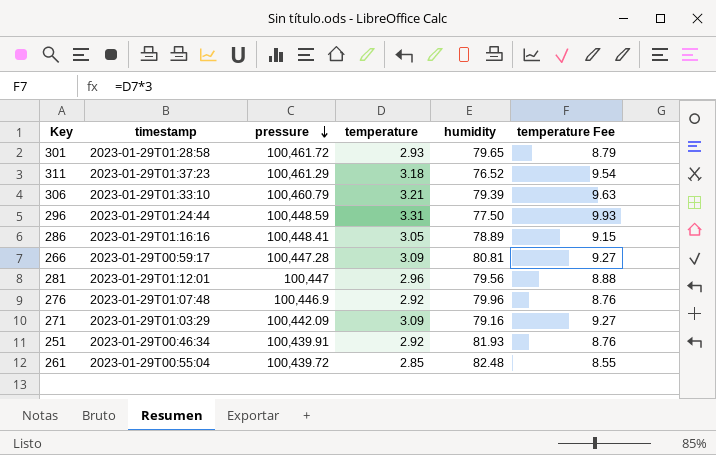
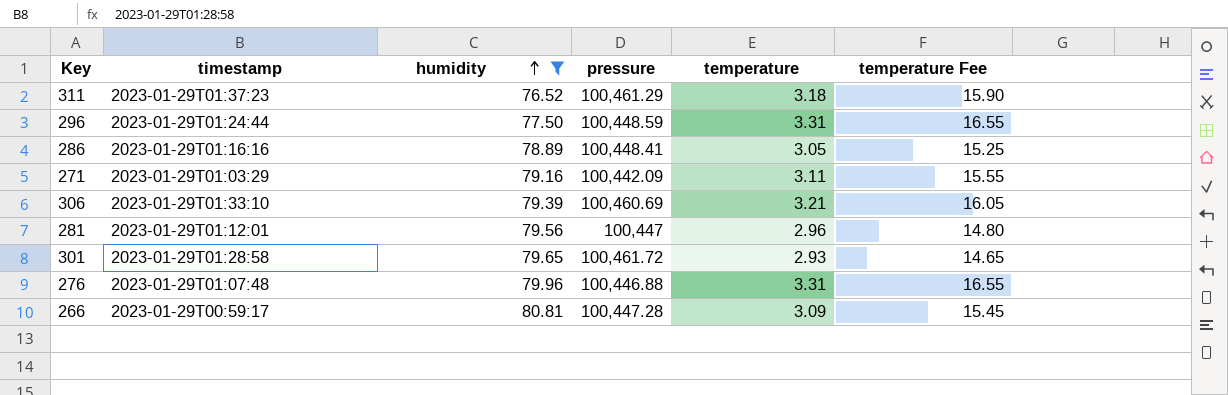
filter: none -> humidity <= 80.81
row order: pressure descending -> humidity ascending
column humidity | position: 5 -> 3
column temperature Fee | formula: [temperature] * 3 -> [temperature] * 5
271 | temperature: 3.09 -> 3.11
306 | pressure: 100,460.79 -> 100,460.69
276 | pressure: 100,446.9 -> 100,446.88
276 | temperature: 2.92 -> 3.31

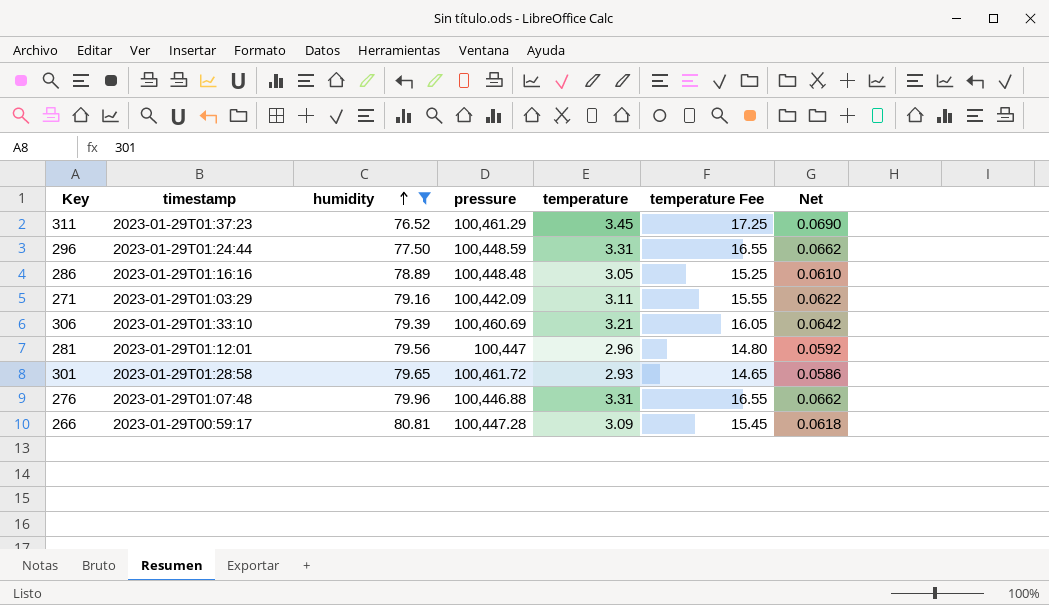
column Net | formula: none -> [temperature] * 0.02
311 | temperature: 3.18 -> 3.45
311 | temperature Fee: 15.90 -> 17.25
286 | pressure: 100,448.41 -> 100,448.48

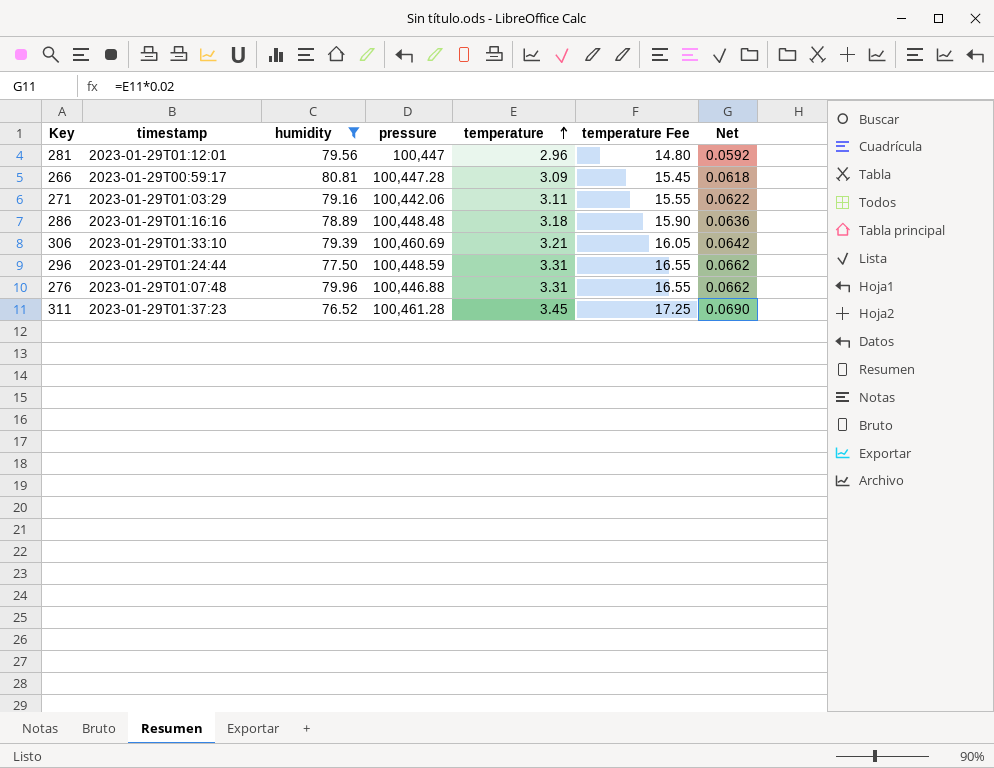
row order: humidity ascending -> temperature ascending
row 301: 2023-01-29T01:28:58 | 79.65 | 100,461.72 | 2.93 | 14.65 | 0.0586 -> none
271 | pressure: 100,442.09 -> 100,442.06
286 | temperature: 3.05 -> 3.18
286 | temperature Fee: 15.25 -> 15.90
286 | Net: 0.0610 -> 0.0636
311 | pressure: 100,461.29 -> 100,461.28

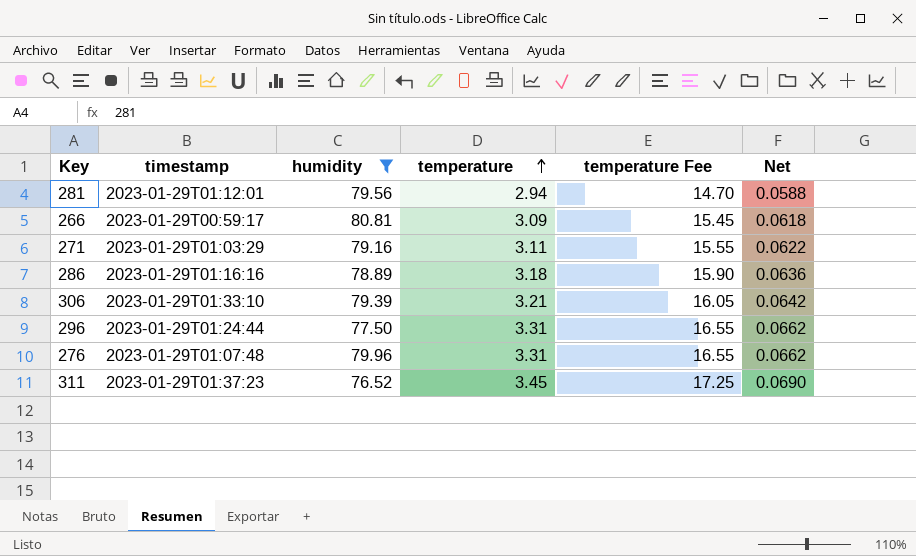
column pressure | position: 4 -> none
281 | temperature: 2.96 -> 2.94
281 | temperature Fee: 14.80 -> 14.70
281 | Net: 0.0592 -> 0.0588

